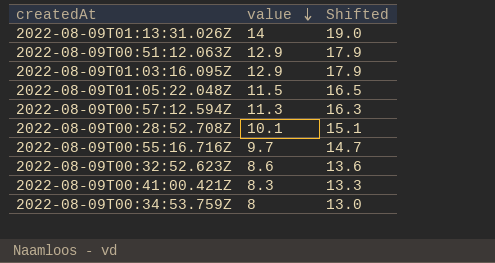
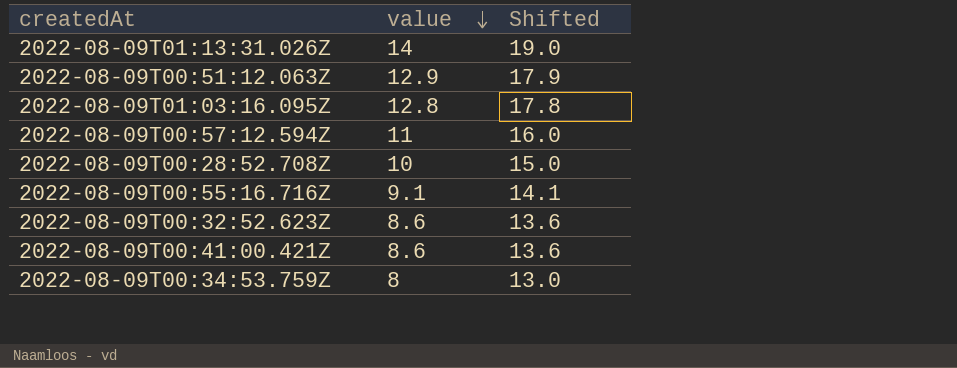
row 2022-08-09T01:05:22.048Z: 11.5 | 16.5 -> none
2022-08-09T01:03:16.095Z | value: 12.9 -> 12.8
2022-08-09T01:03:16.095Z | Shifted: 17.9 -> 17.8
2022-08-09T00:57:12.594Z | value: 11.3 -> 11
2022-08-09T00:57:12.594Z | Shifted: 16.3 -> 16.0
2022-08-09T00:28:52.708Z | value: 10.1 -> 10
2022-08-09T00:28:52.708Z | Shifted: 15.1 -> 15.0
2022-08-09T00:55:16.716Z | value: 9.7 -> 9.1
2022-08-09T00:55:16.716Z | Shifted: 14.7 -> 14.1
2022-08-09T00:41:00.421Z | value: 8.3 -> 8.6
2022-08-09T00:41:00.421Z | Shifted: 13.3 -> 13.6

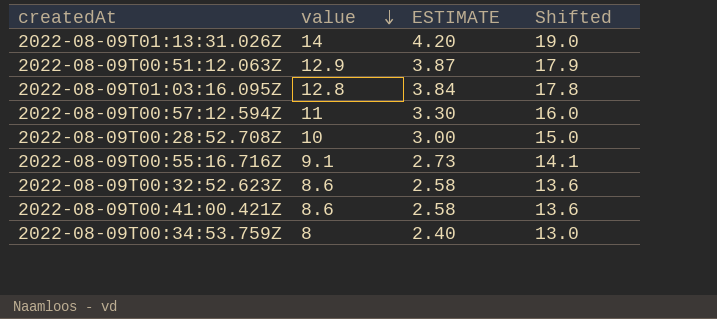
column ESTIMATE | formula: none -> [value] * 0.3

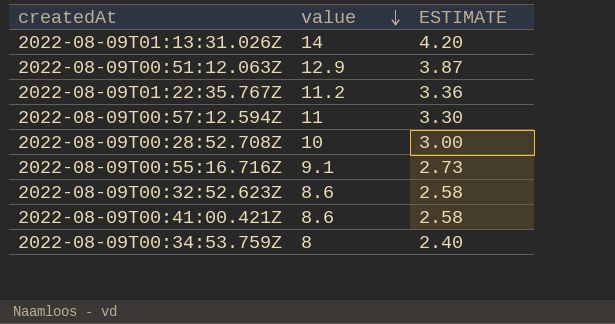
column Shifted | formula: [value] + 5 -> none
row 2022-08-09T01:03:16.095Z: 12.8 | 3.84 | 17.8 -> none
row 2022-08-09T01:22:35.767Z: none -> 11.2 | 3.36

